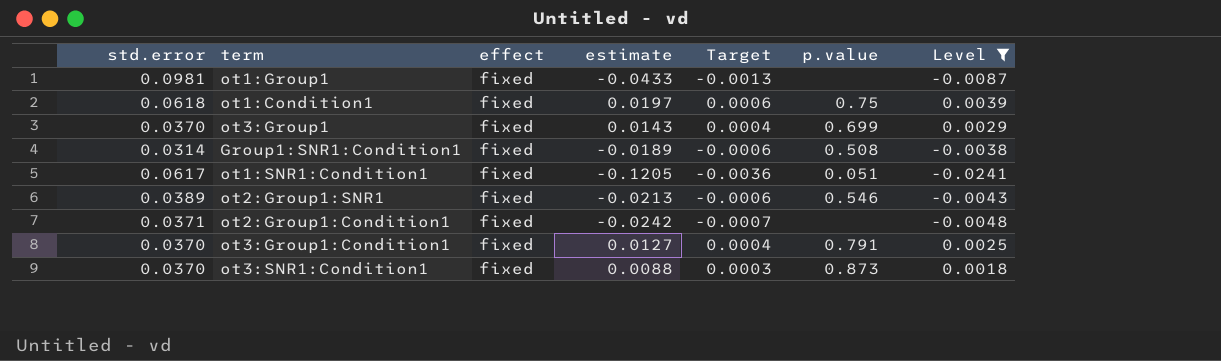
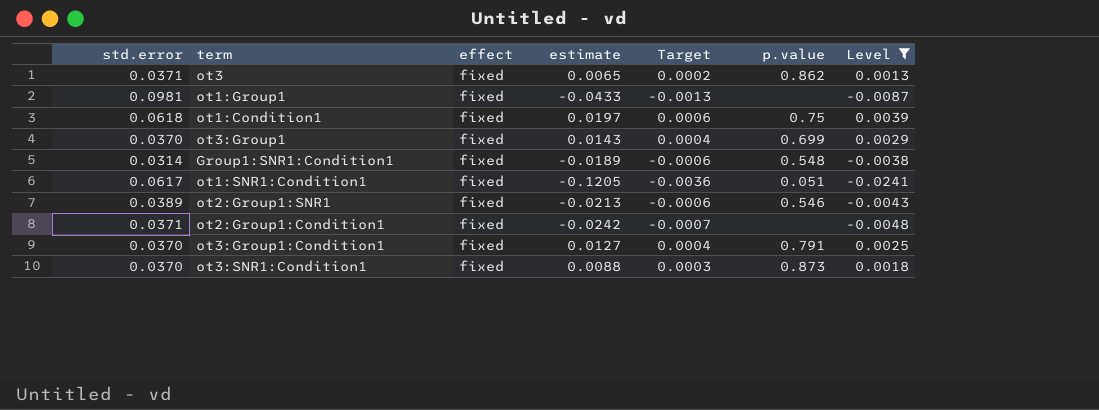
row ot3: none -> 0.0371 | fixed | 0.0065 | 0.0002 | 0.862 | 0.0013
Group1:SNR1:Condition1 | p.value: 0.508 -> 0.548

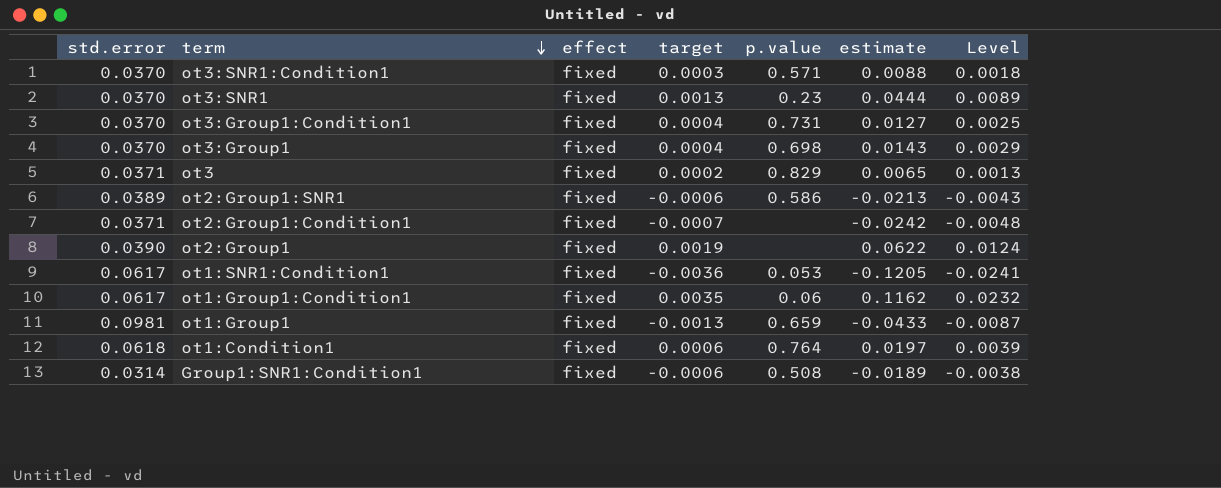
filter: Level <= 0.0039 -> none
row order: none -> term descending
column name: Target -> target
column estimate | position: 4 -> 6
ot3:SNR1:Condition1 | p.value: 0.873 -> 0.571
ot3:Group1:Condition1 | p.value: 0.791 -> 0.731
ot3:Group1 | p.value: 0.699 -> 0.698
ot3 | p.value: 0.862 -> 0.829
ot2:Group1:SNR1 | p.value: 0.546 -> 0.586
ot1:SNR1:Condition1 | p.value: 0.051 -> 0.053
ot1:Group1 | p.value: none -> 0.659
ot1:Condition1 | p.value: 0.75 -> 0.764
Group1:SNR1:Condition1 | p.value: 0.548 -> 0.508

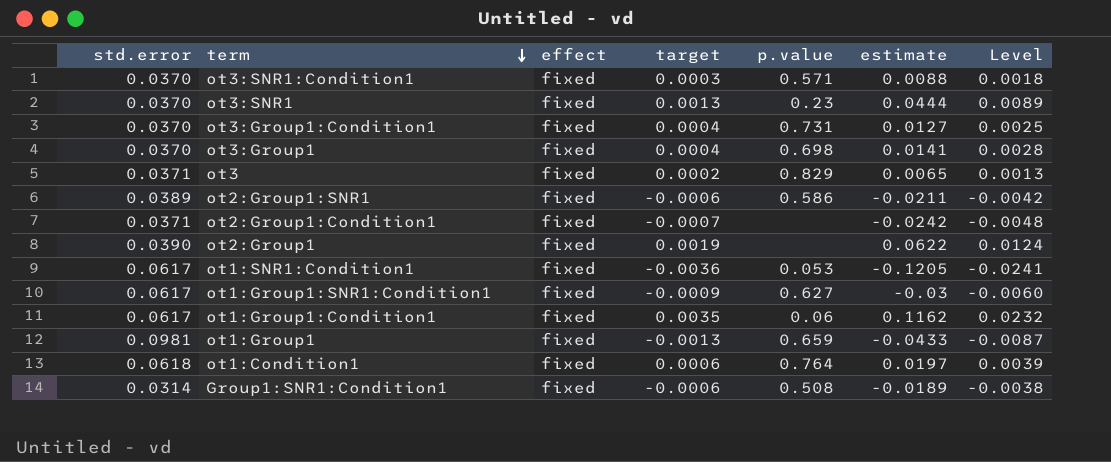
ot3:Group1 | estimate: 0.0143 -> 0.0141
ot3:Group1 | Level: 0.0029 -> 0.0028
ot2:Group1:SNR1 | estimate: -0.0213 -> -0.0211
ot2:Group1:SNR1 | Level: -0.0043 -> -0.0042
row ot1:Group1:SNR1:Condition1: none -> 0.0617 | fixed | -0.0009 | 0.627 | -0.03 | -0.0060

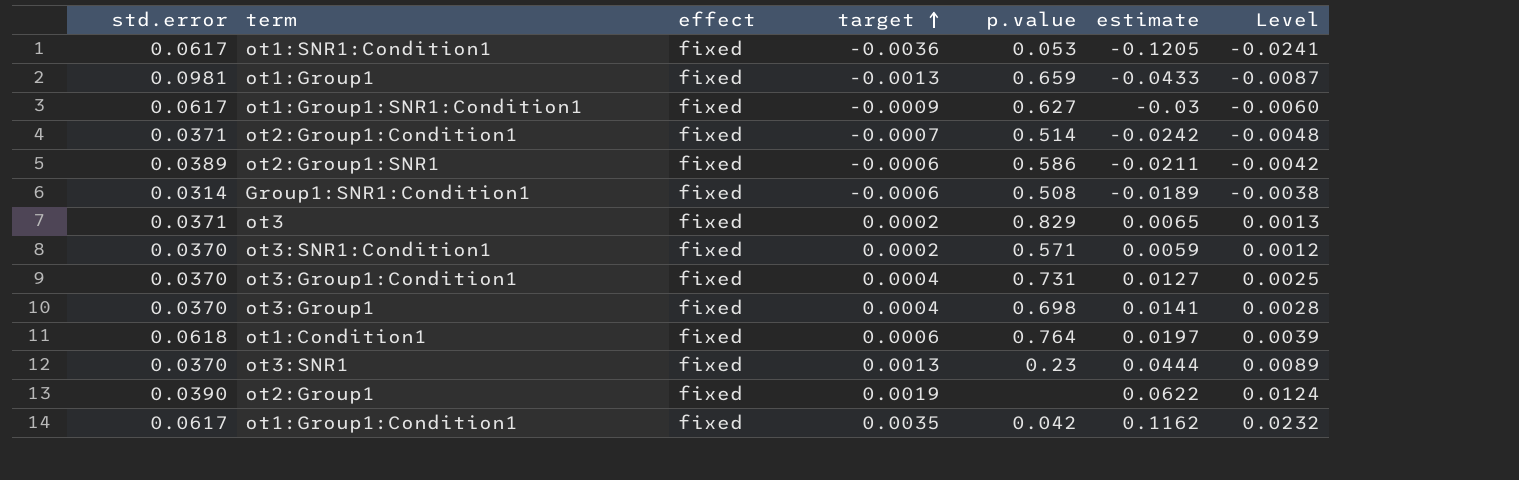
row order: term descending -> target ascending
ot2:Group1:Condition1 | p.value: none -> 0.514
ot3:SNR1:Condition1 | target: 0.0003 -> 0.0002
ot3:SNR1:Condition1 | estimate: 0.0088 -> 0.0059
ot3:SNR1:Condition1 | Level: 0.0018 -> 0.0012
ot1:Group1:Condition1 | p.value: 0.06 -> 0.042

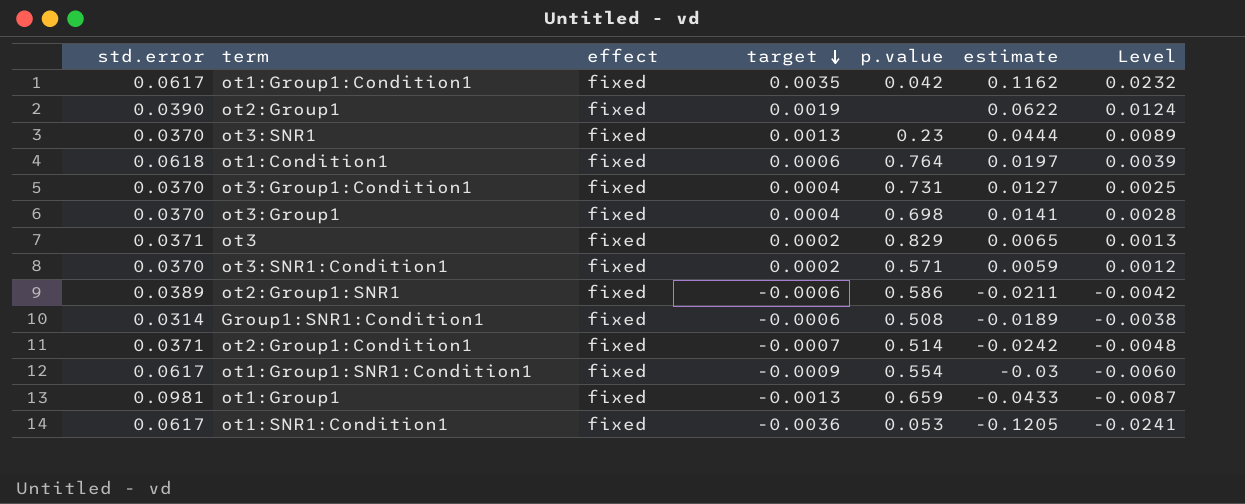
row order: target ascending -> target descending
ot1:Group1:SNR1:Condition1 | p.value: 0.627 -> 0.554

